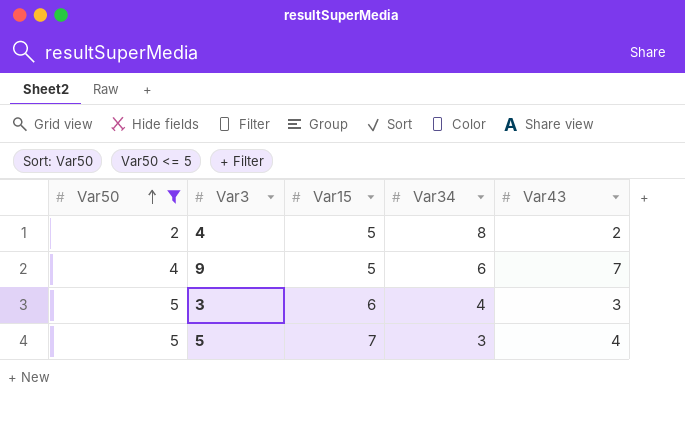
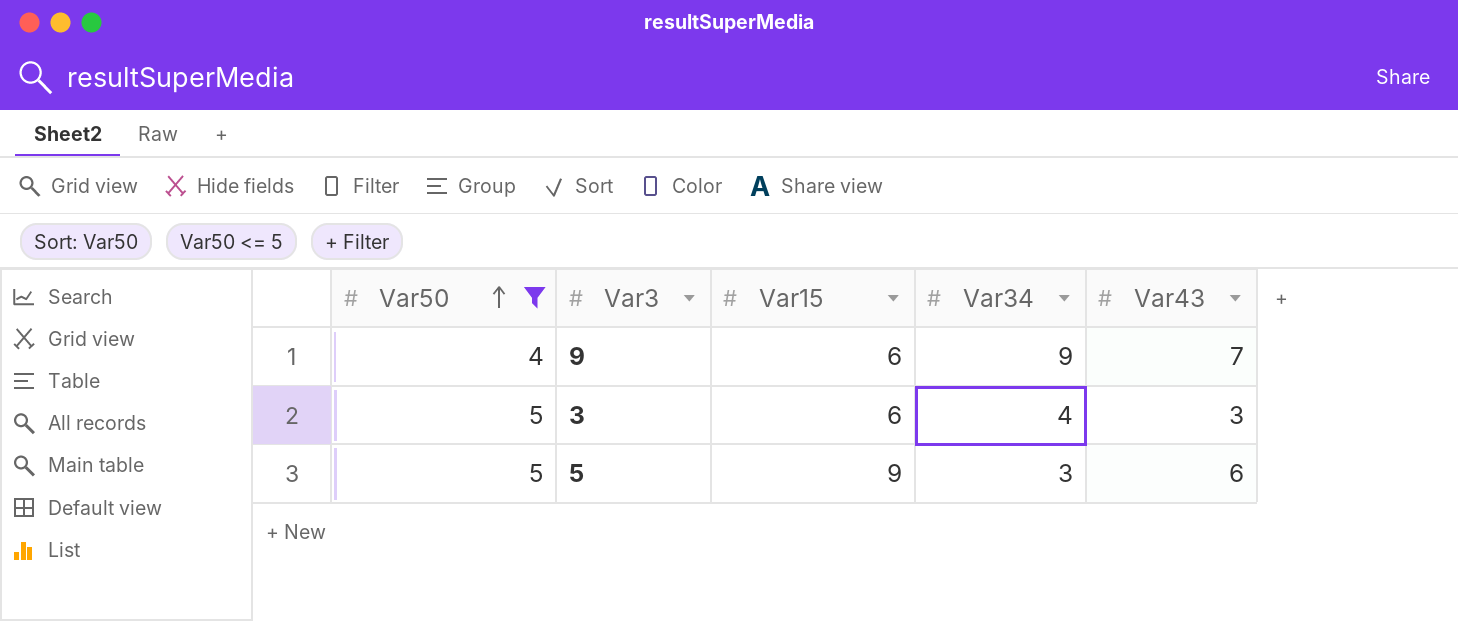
row 4: 2 | 5 | 8 | 2 -> none
9 | Var15: 5 -> 6
9 | Var34: 6 -> 9
5 | Var15: 7 -> 9
5 | Var43: 4 -> 6

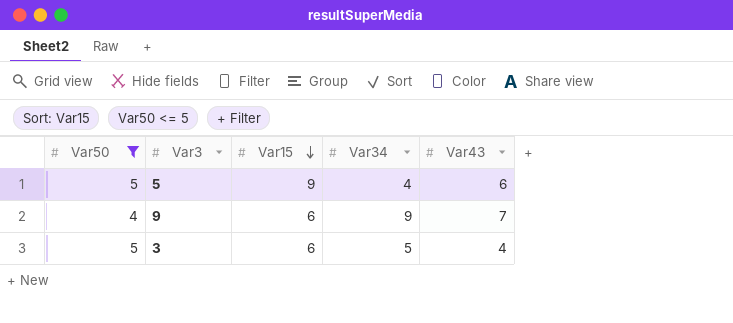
row order: Var50 ascending -> Var15 descending
5 | Var34: 3 -> 4
3 | Var34: 4 -> 5
3 | Var43: 3 -> 4

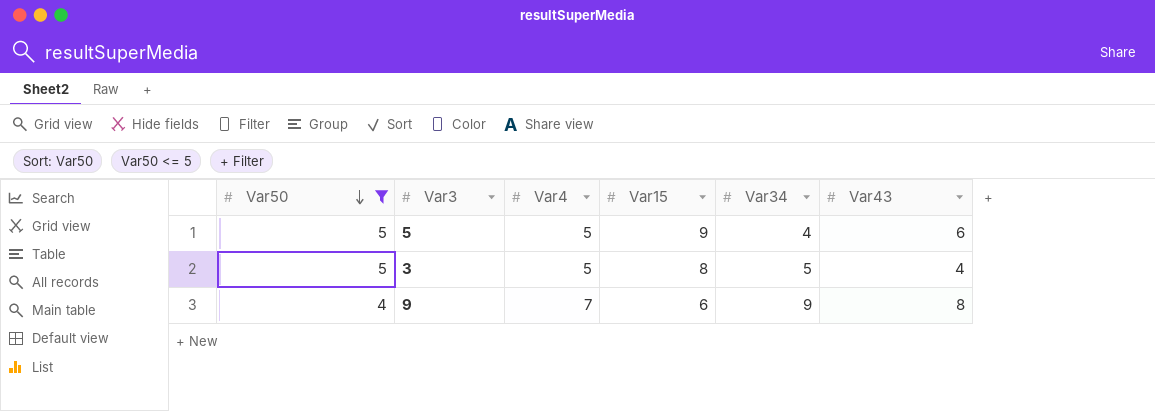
row order: Var15 descending -> Var50 descending
column Var4 | position: none -> 3
3 | Var15: 6 -> 8
9 | Var43: 7 -> 8

